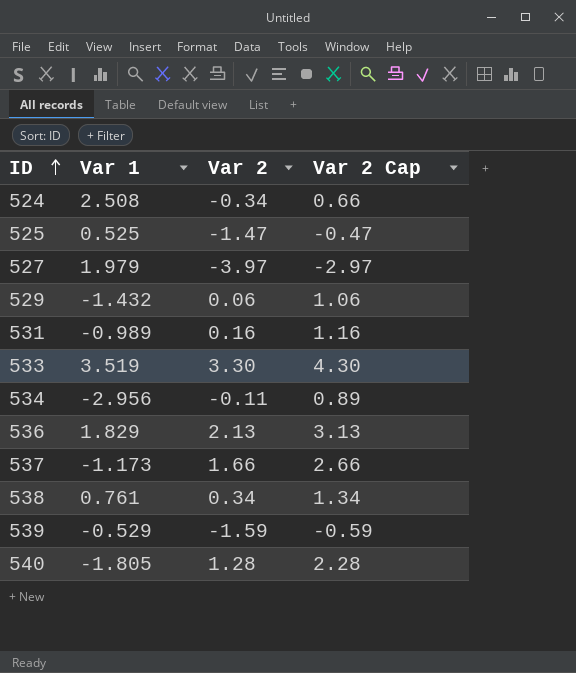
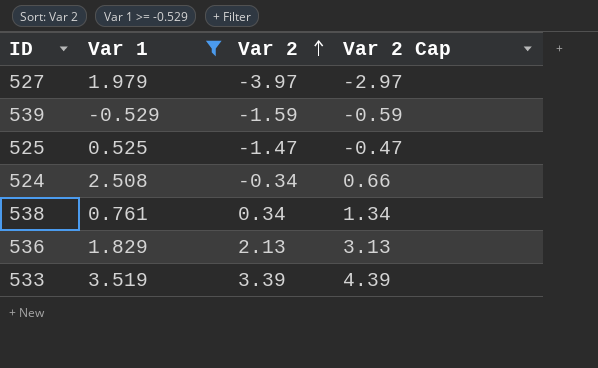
filter: none -> Var 1 >= -0.529
row order: ID ascending -> Var 2 ascending
533 | Var 2: 3.30 -> 3.39
533 | Var 2 Cap: 4.30 -> 4.39

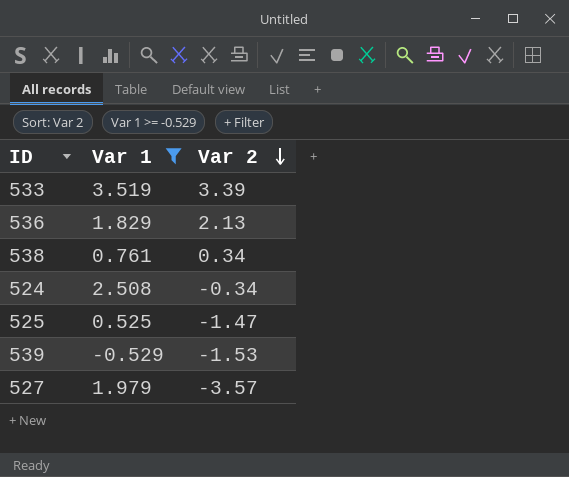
row order: Var 2 ascending -> Var 2 descending
column Var 2 Cap | formula: [Var 2] + 1 -> none
539 | Var 2: -1.59 -> -1.53
527 | Var 2: -3.97 -> -3.57

